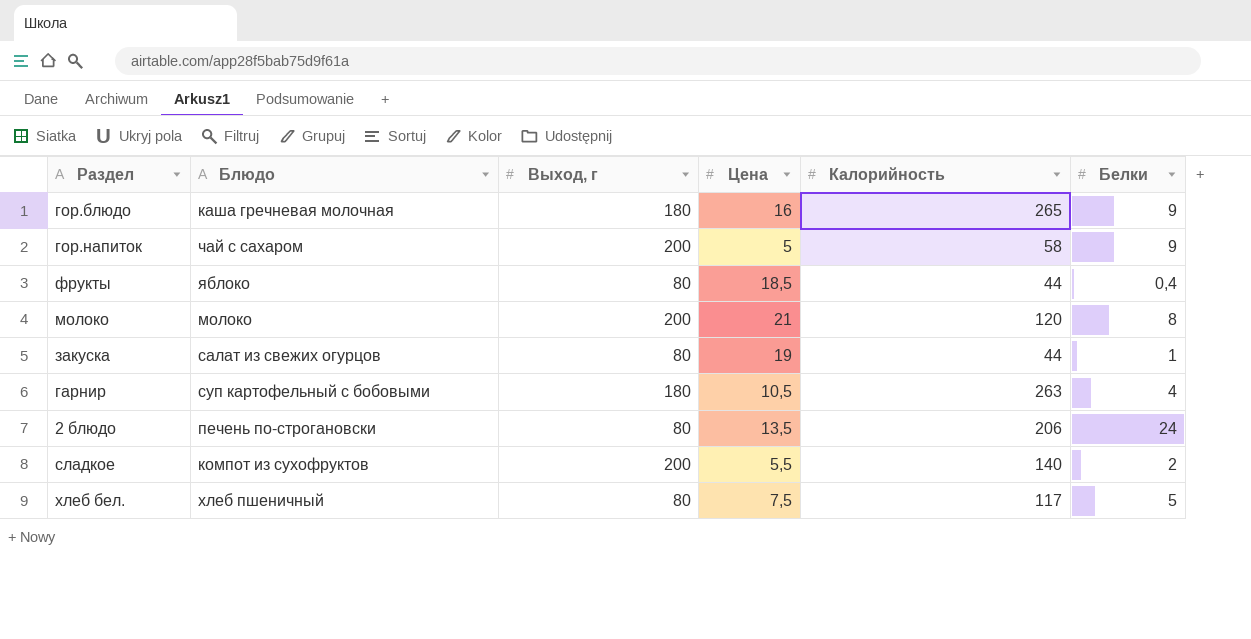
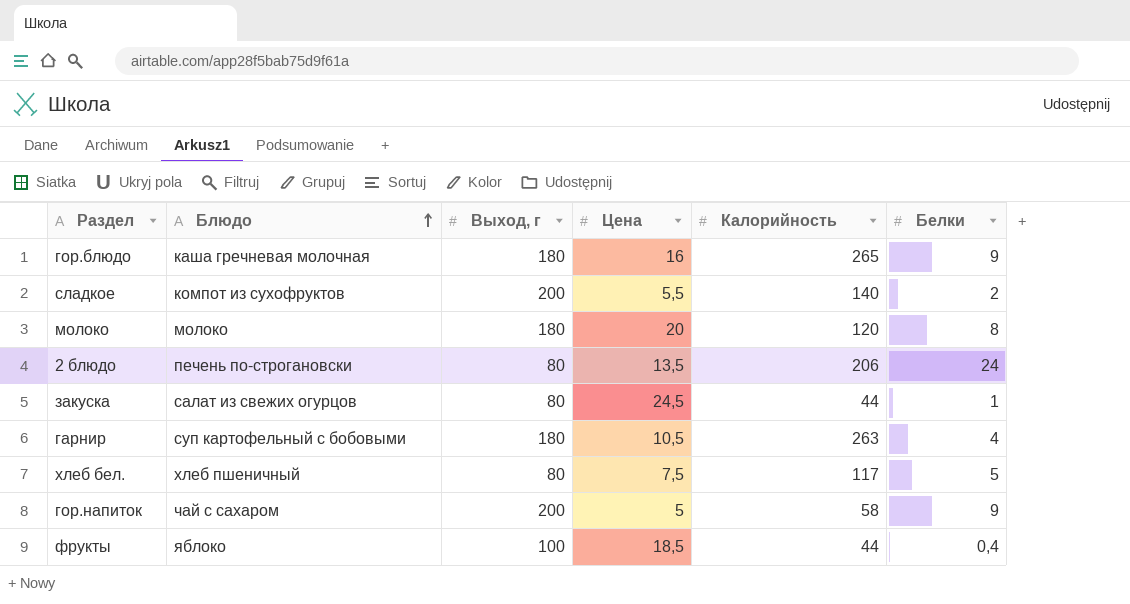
row order: none -> Блюдо ascending
молоко | Выход, г: 200 -> 180
молоко | Цена: 21 -> 20
закуска | Цена: 19 -> 24,5
фрукты | Выход, г: 80 -> 100

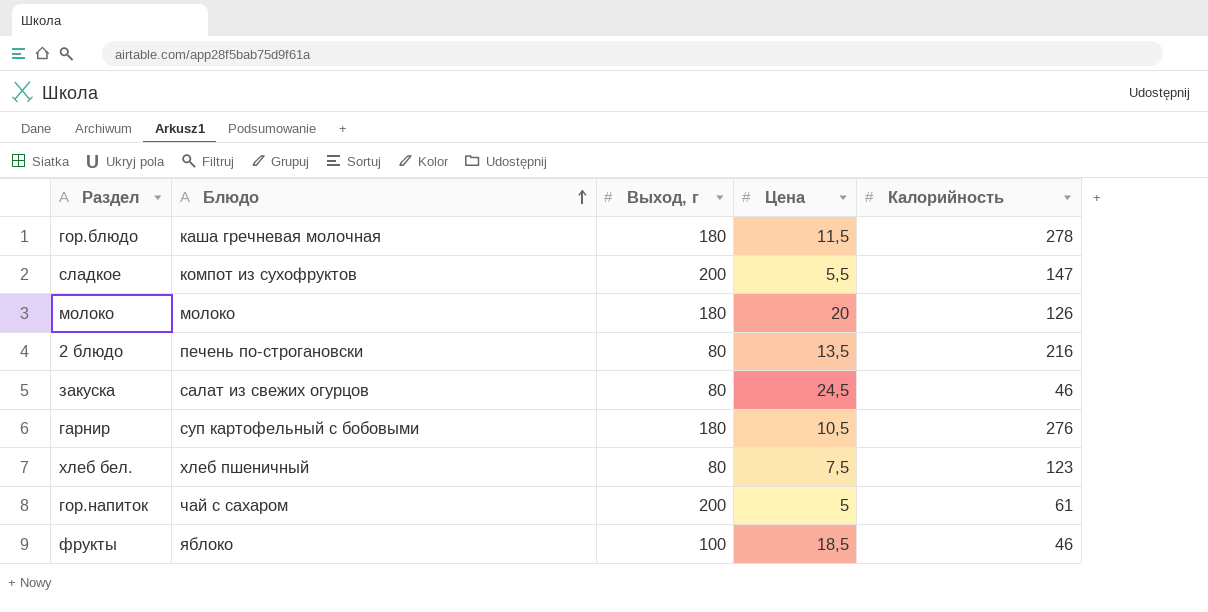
column Белки | position: 6 -> none
гор.блюдо | Цена: 16 -> 11,5
гор.блюдо | Калорийность: 265 -> 278
сладкое | Калорийность: 140 -> 147
молоко | Калорийность: 120 -> 126
2 блюдо | Калорийность: 206 -> 216
закуска | Калорийность: 44 -> 46
гарнир | Калорийность: 263 -> 276
хлеб бел. | Калорийность: 117 -> 123
гор.напиток | Калорийность: 58 -> 61
фрукты | Калорийность: 44 -> 46

